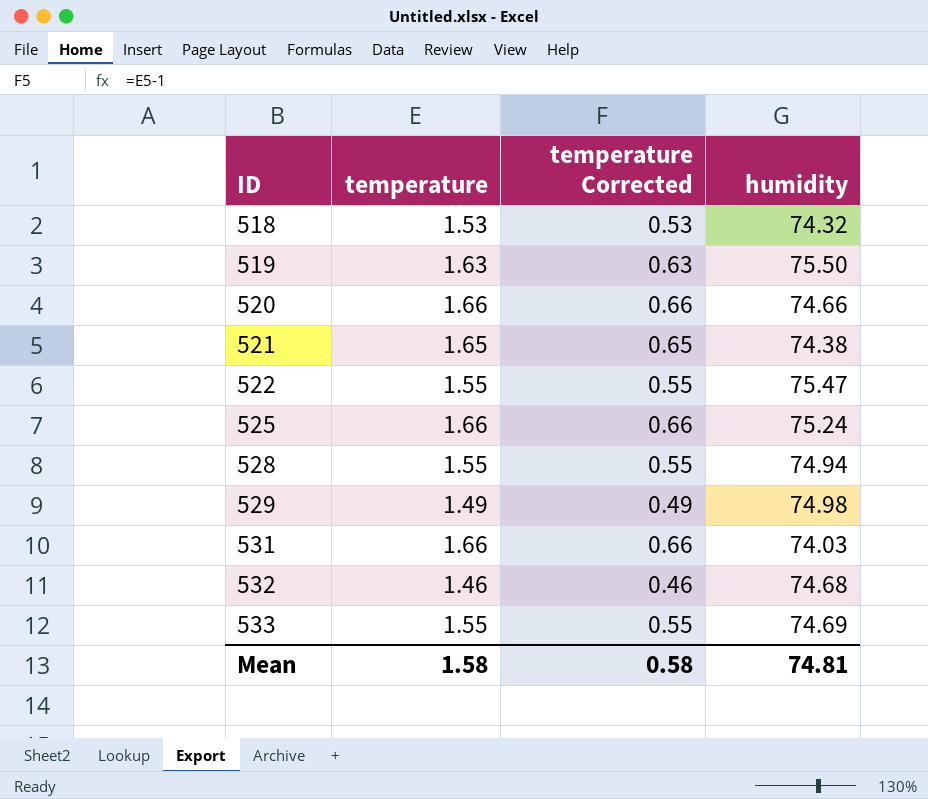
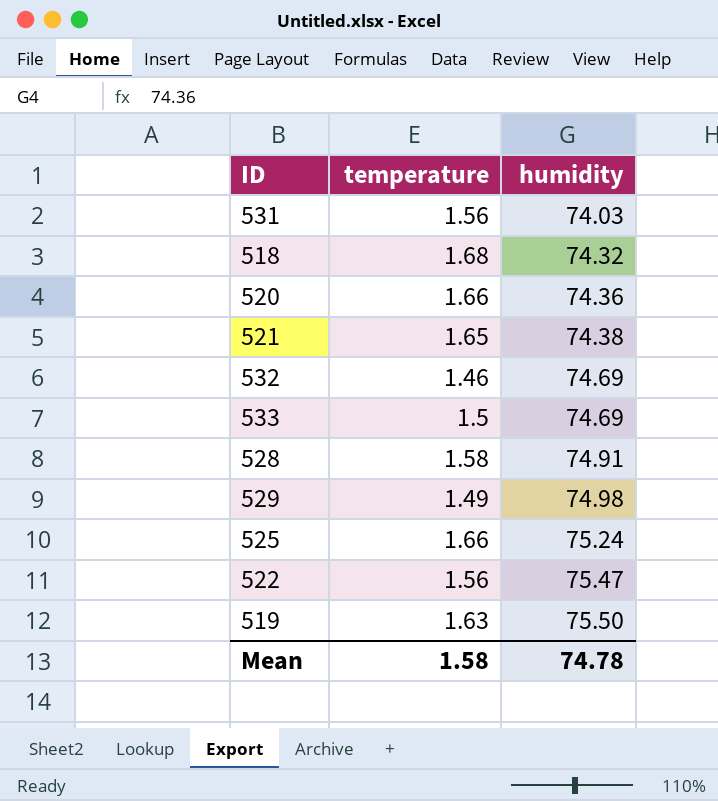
row order: ID ascending -> humidity ascending
column temperature Corrected | formula: [temperature] - 1 -> none
531 | temperature: 1.66 -> 1.56
518 | temperature: 1.53 -> 1.68
520 | humidity: 74.66 -> 74.36
532 | humidity: 74.68 -> 74.69
533 | temperature: 1.55 -> 1.5
528 | temperature: 1.55 -> 1.58
528 | humidity: 74.94 -> 74.91
522 | temperature: 1.55 -> 1.56
Mean | humidity: 74.81 -> 74.78

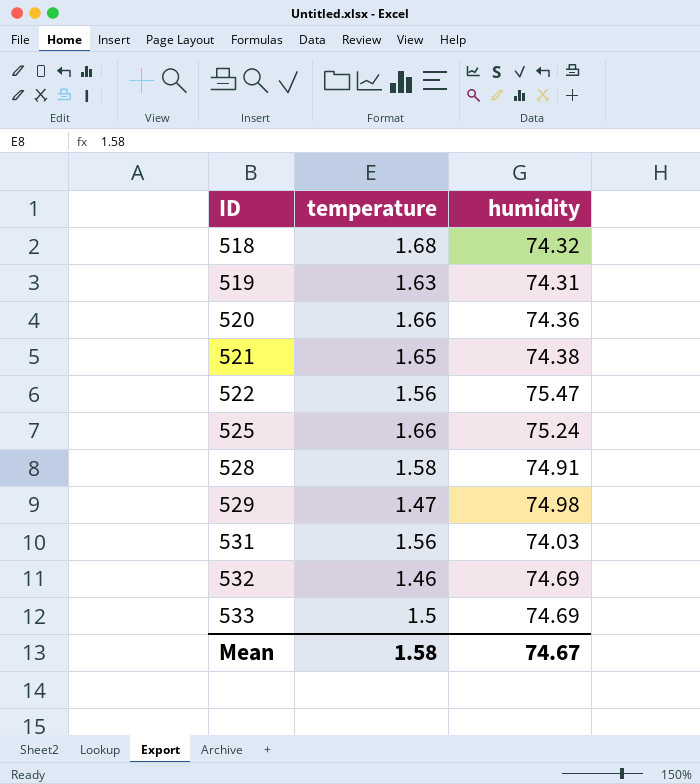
row order: humidity ascending -> ID ascending
519 | humidity: 75.50 -> 74.31
529 | temperature: 1.49 -> 1.47
Mean | humidity: 74.78 -> 74.67

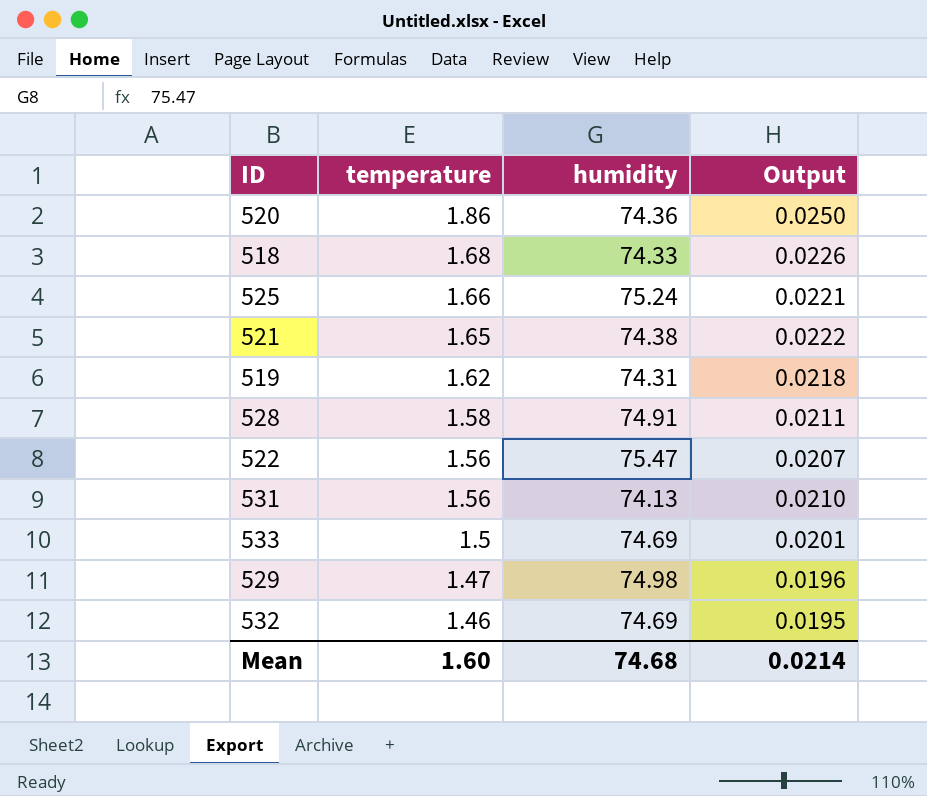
row order: ID ascending -> temperature descending
column Output | formula: none -> [temperature] / [humidity]
520 | temperature: 1.66 -> 1.86
518 | humidity: 74.32 -> 74.33
519 | temperature: 1.63 -> 1.62
531 | humidity: 74.03 -> 74.13
Mean | temperature: 1.58 -> 1.60
Mean | humidity: 74.67 -> 74.68

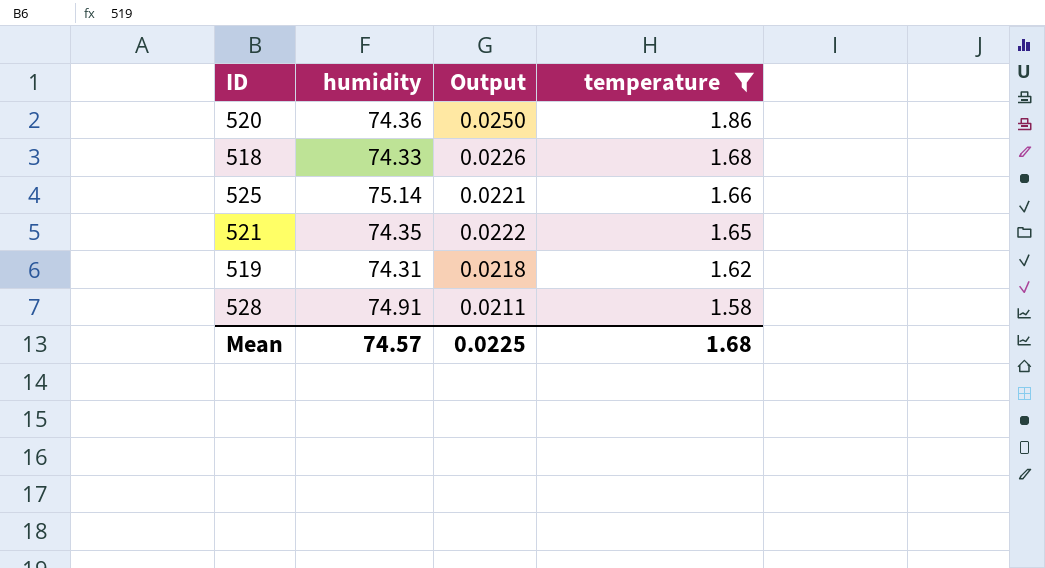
filter: none -> temperature >= 1.58
column temperature | position: 2 -> 4
525 | humidity: 75.24 -> 75.14
521 | humidity: 74.38 -> 74.35
Mean | humidity: 74.68 -> 74.57
Mean | Output: 0.0214 -> 0.0225
Mean | temperature: 1.60 -> 1.68

